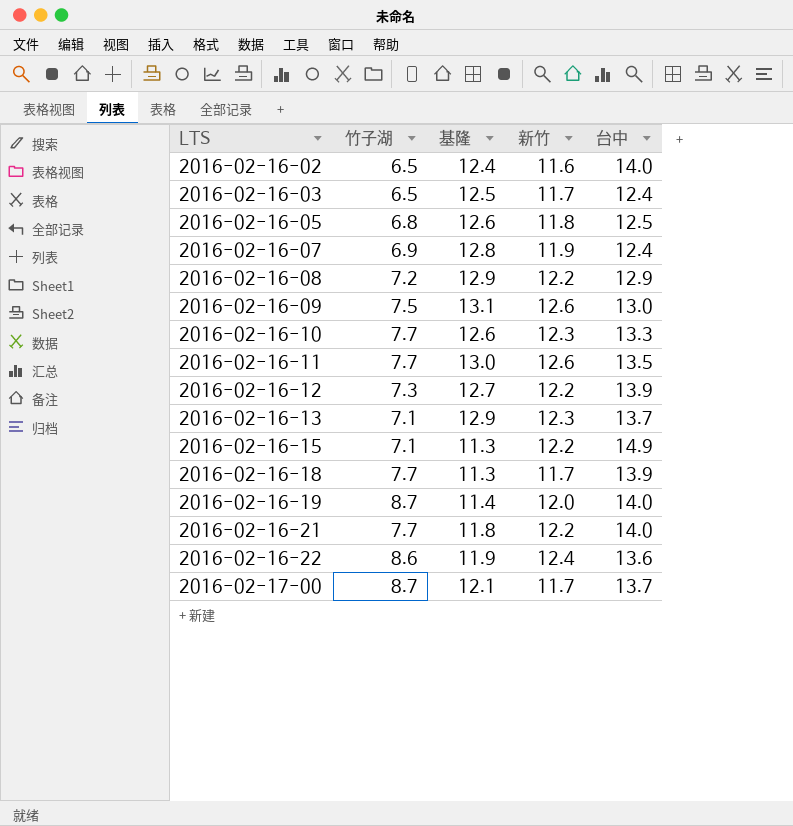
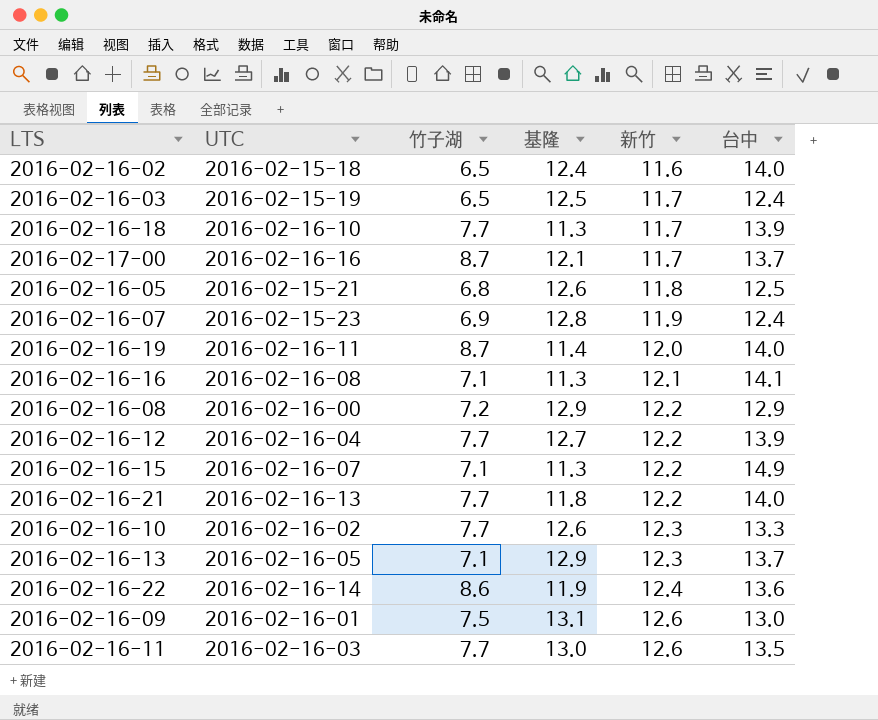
row order: LTS ascending -> 新竹 ascending
column UTC | position: none -> 2
row 2016-02-16-16: none -> 2016-02-16-08 | 7.1 | 11.3 | 12.1 | 14.1
2016-02-16-12 | 竹子湖: 7.3 -> 7.7

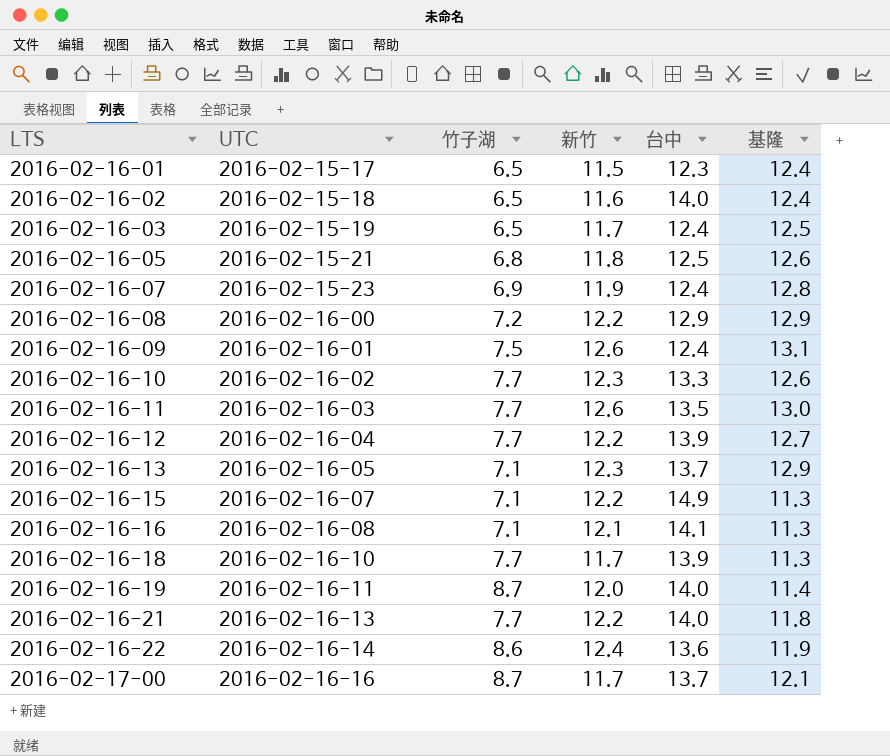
row order: 新竹 ascending -> LTS ascending
column 基隆 | position: 4 -> 6
row 2016-02-16-01: none -> 2016-02-15-17 | 6.5 | 11.5 | 12.3 | 12.4
2016-02-16-09 | 台中: 13.0 -> 12.4

